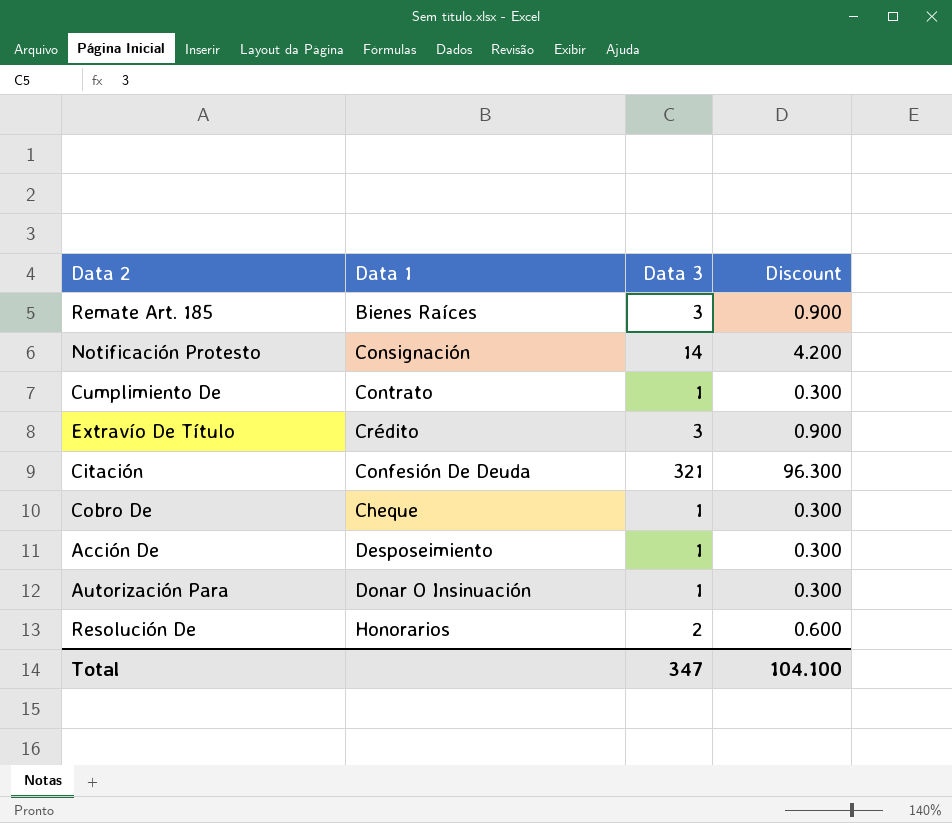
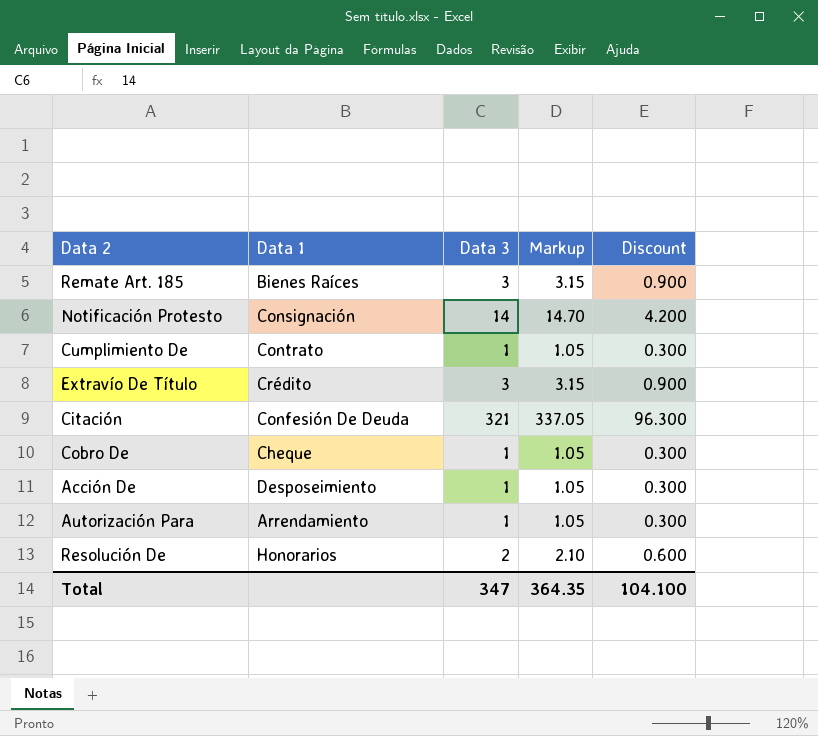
column Markup | formula: none -> [Data 3] * 1.05
Autorización Para | Data 1: Donar O Insinuación -> Arrendamiento

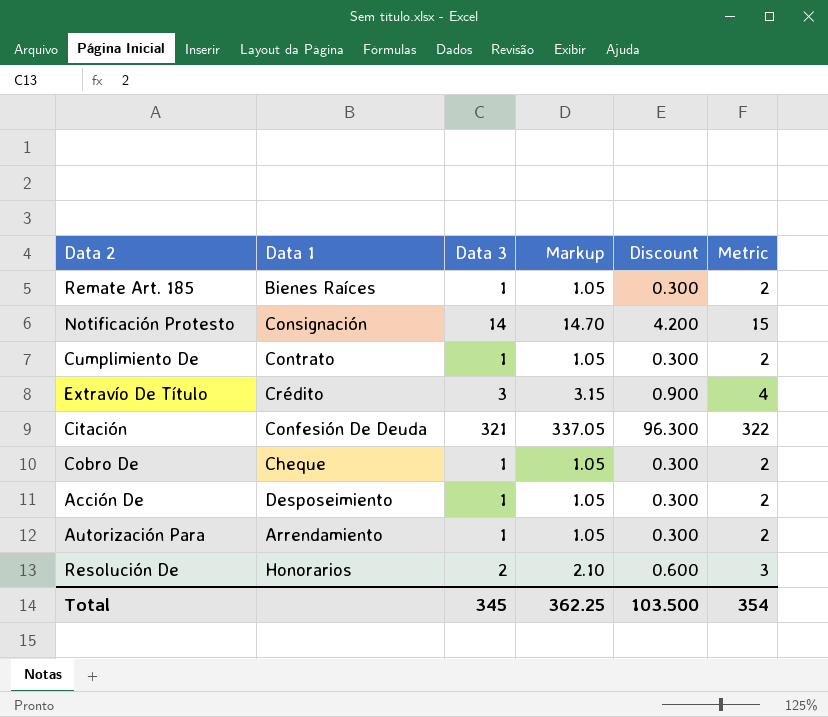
column Metric | formula: none -> [Data 3] + 1
Remate Art. 185 | Data 3: 3 -> 1
Remate Art. 185 | Markup: 3.15 -> 1.05
Remate Art. 185 | Discount: 0.900 -> 0.300
Total | Data 3: 347 -> 345
Total | Markup: 364.35 -> 362.25
Total | Discount: 104.100 -> 103.500

